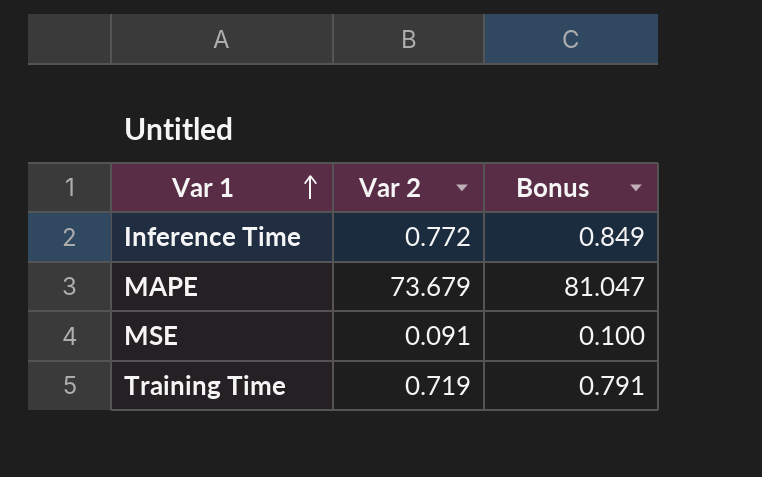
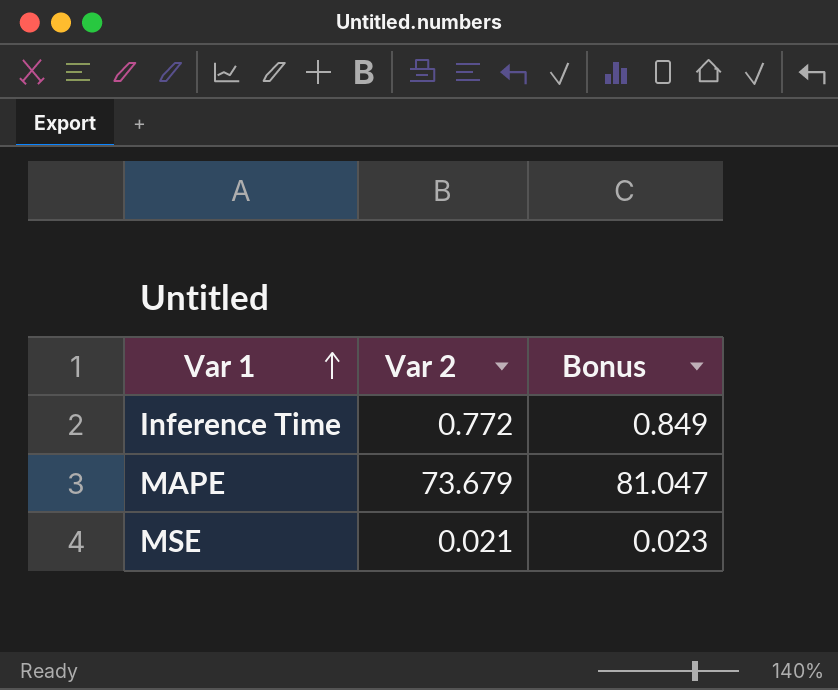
row Training Time: 0.719 | 0.791 -> none
MSE | Var 2: 0.091 -> 0.021
MSE | Bonus: 0.100 -> 0.023

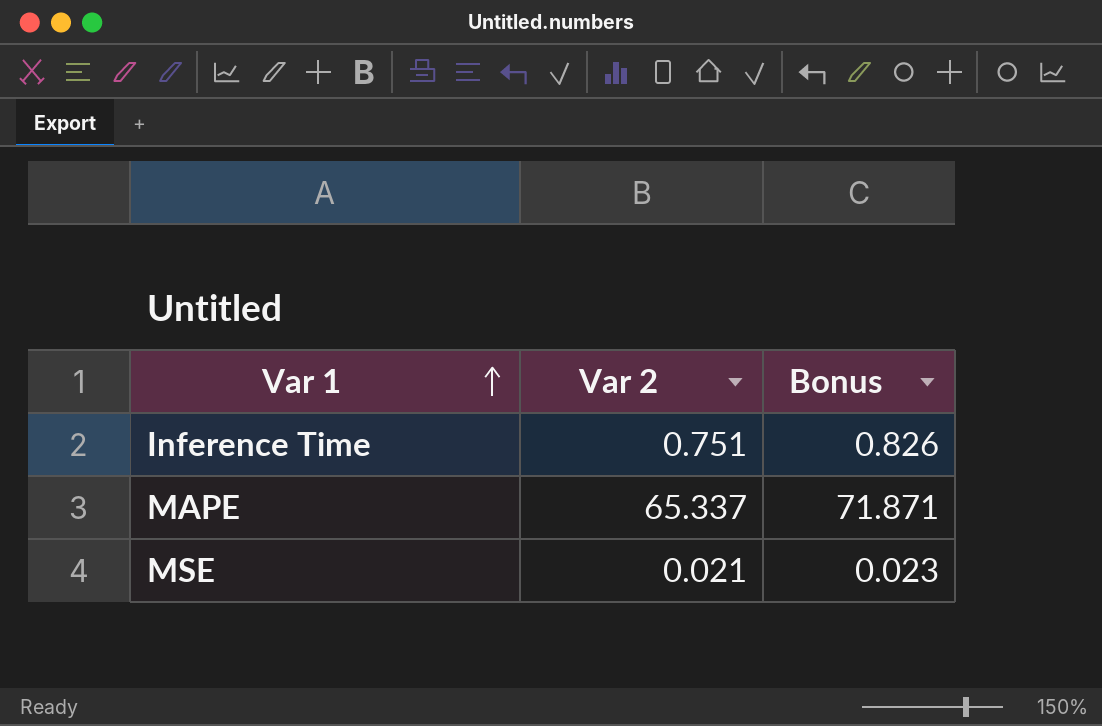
Inference Time | Var 2: 0.772 -> 0.751
Inference Time | Bonus: 0.849 -> 0.826
MAPE | Var 2: 73.679 -> 65.337
MAPE | Bonus: 81.047 -> 71.871

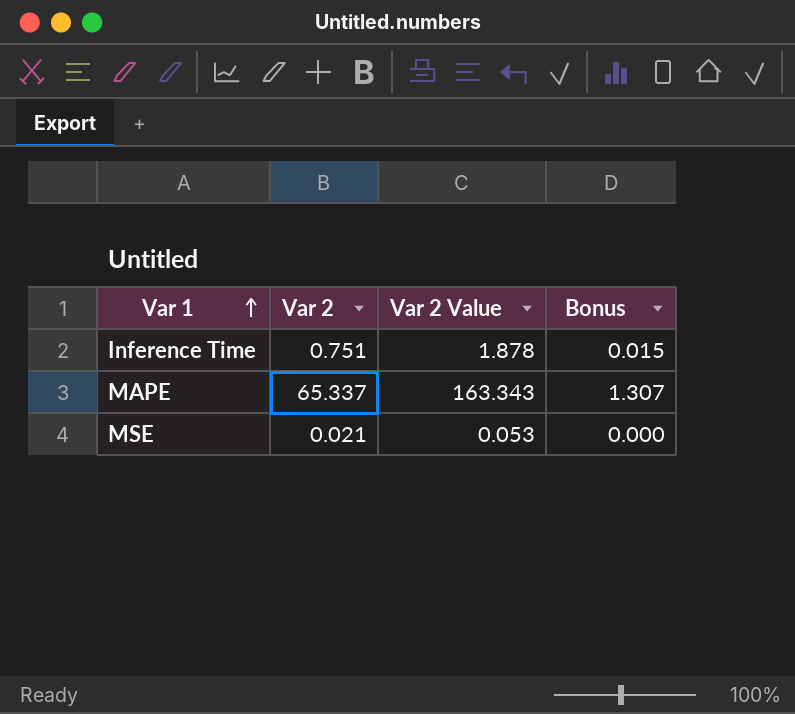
column Var 2 Value | formula: none -> [Var 2] * 2.5
column Bonus | formula: [Var 2] * 1.1 -> [Var 2] * 0.02

